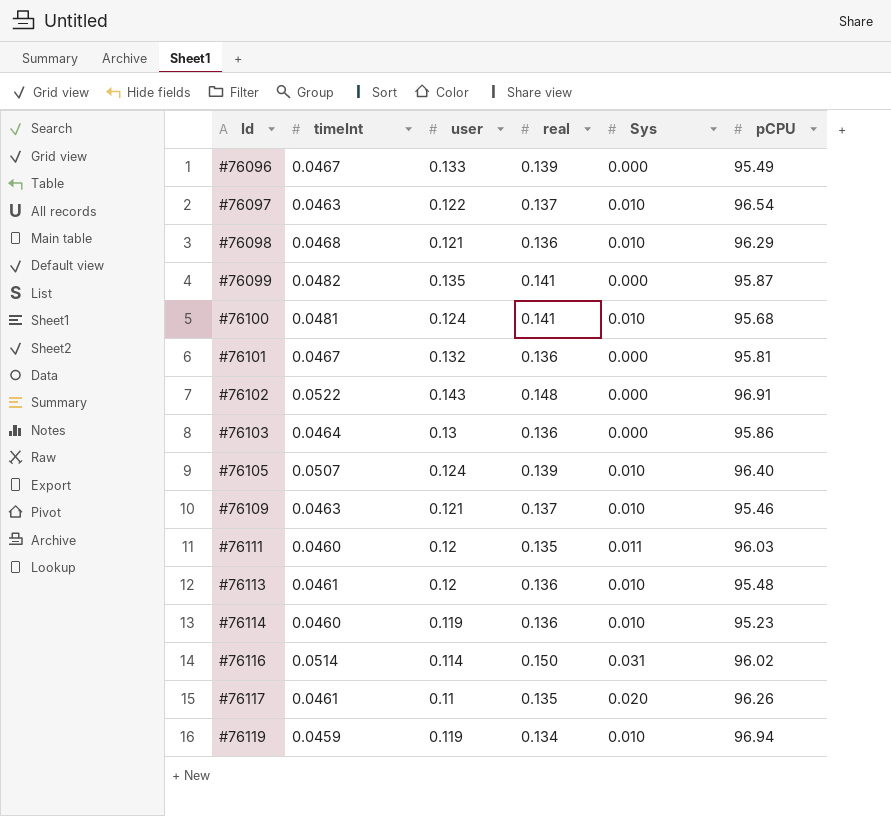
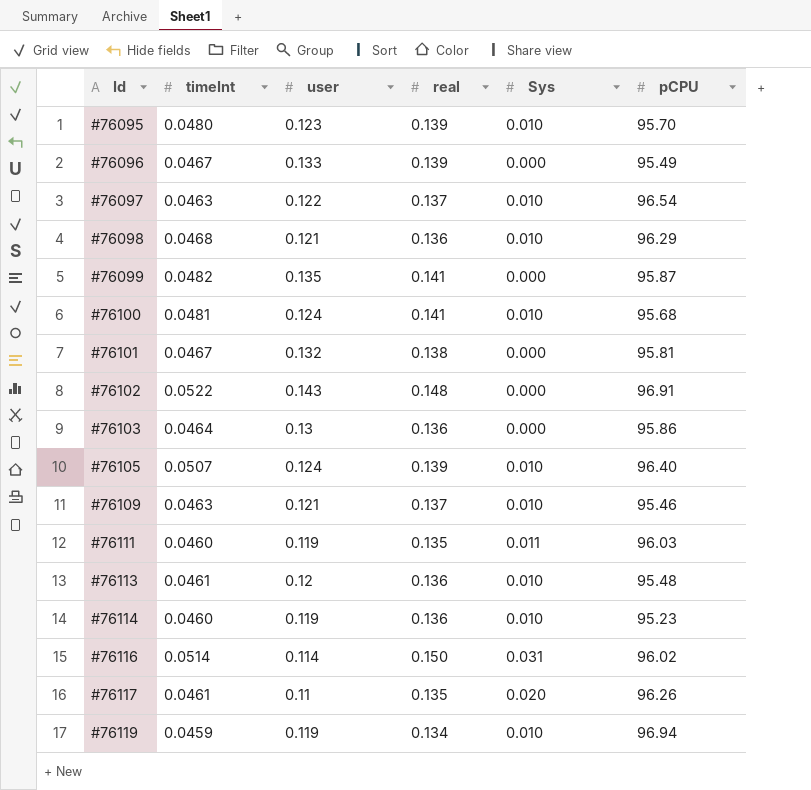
row #76095: none -> 0.0480 | 0.123 | 0.139 | 0.010 | 95.70
#76101 | real: 0.136 -> 0.138
#76111 | user: 0.12 -> 0.119

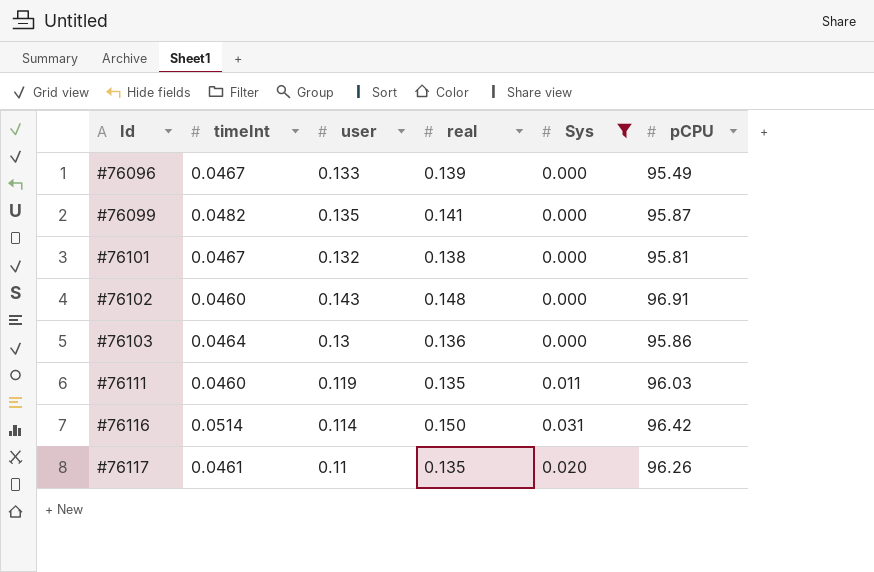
filter: none -> Sys != 0.010
#76102 | timeInt: 0.0522 -> 0.0460
#76116 | pCPU: 96.02 -> 96.42

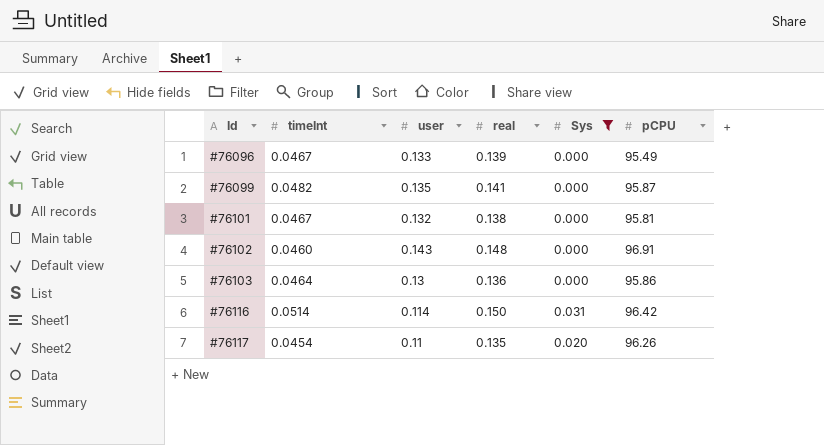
row #76111: 0.0460 | 0.119 | 0.135 | 0.011 | 96.03 -> none
#76117 | timeInt: 0.0461 -> 0.0454

